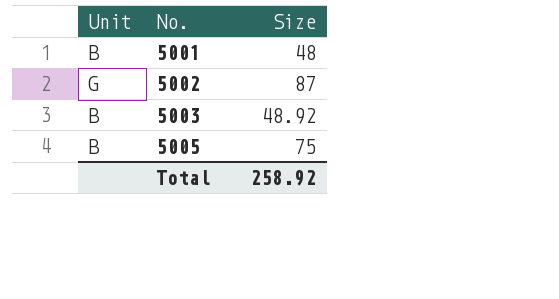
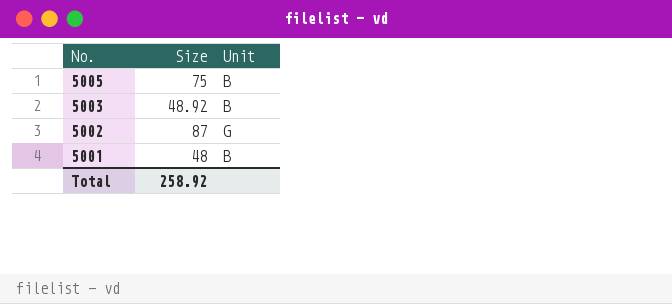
row order: No. ascending -> No. descending
column Unit | position: 1 -> 3

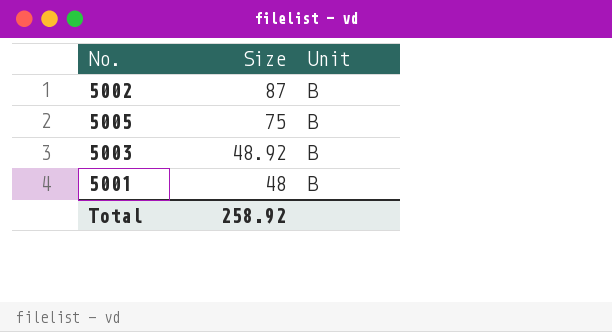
row order: No. descending -> Size descending
5002 | Unit: G -> B

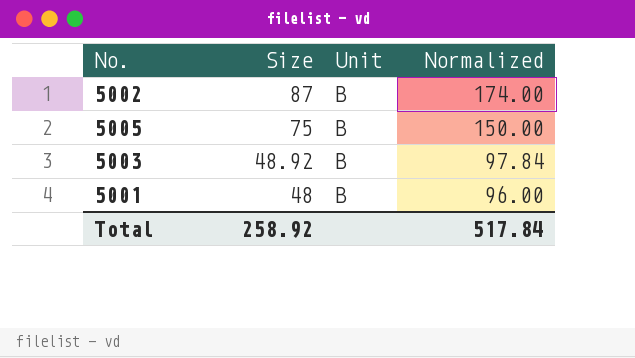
column Normalized | formula: none -> [Size] * 2

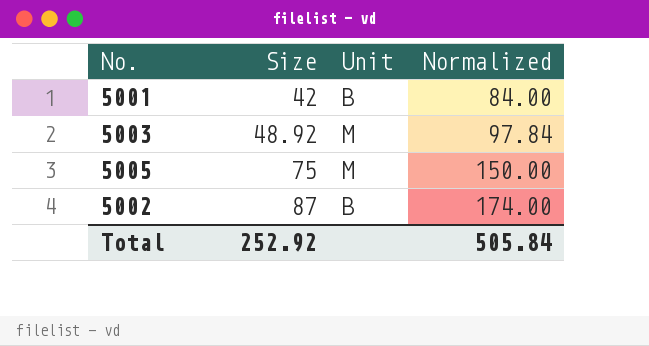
row order: Size descending -> Size ascending
5001 | Size: 48 -> 42
5001 | Normalized: 96.00 -> 84.00
5003 | Unit: B -> M
5005 | Unit: B -> M
Total | Size: 258.92 -> 252.92
Total | Normalized: 517.84 -> 505.84

